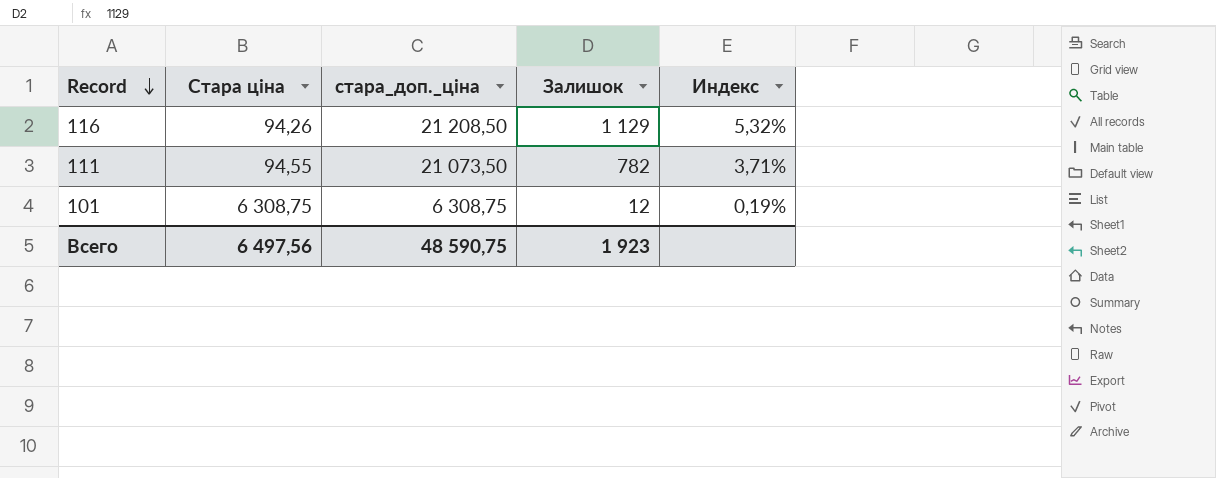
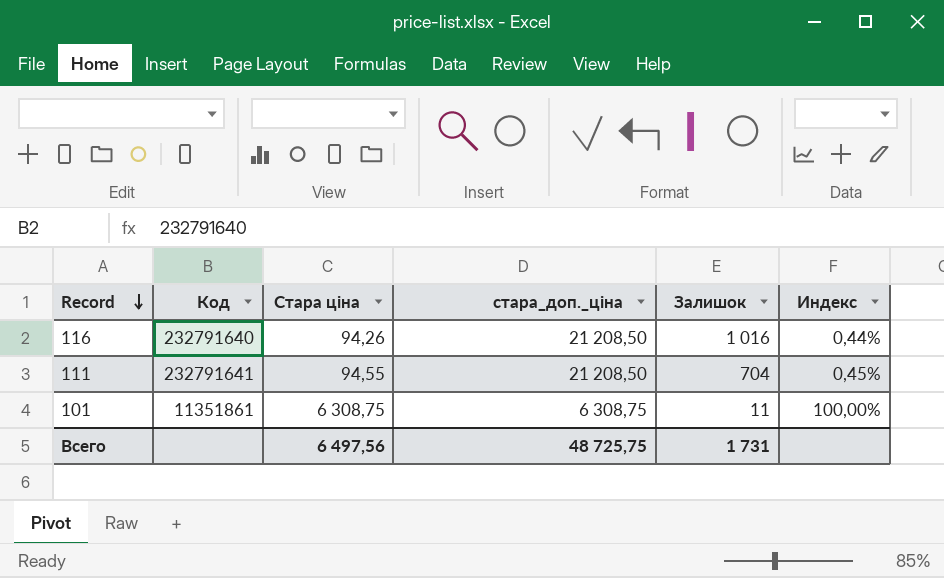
column Код | position: none -> 2
column Индекс | formula: [Залишок] / [стара_доп._ціна] -> [Стара ціна] / [стара_доп._ціна]
116 | Залишок: 1 129 -> 1 016
111 | стара_доп._ціна: 21 073,50 -> 21 208,50
111 | Залишок: 782 -> 704
101 | Залишок: 12 -> 11
Всего | стара_доп._ціна: 48 590,75 -> 48 725,75
Всего | Залишок: 1 923 -> 1 731

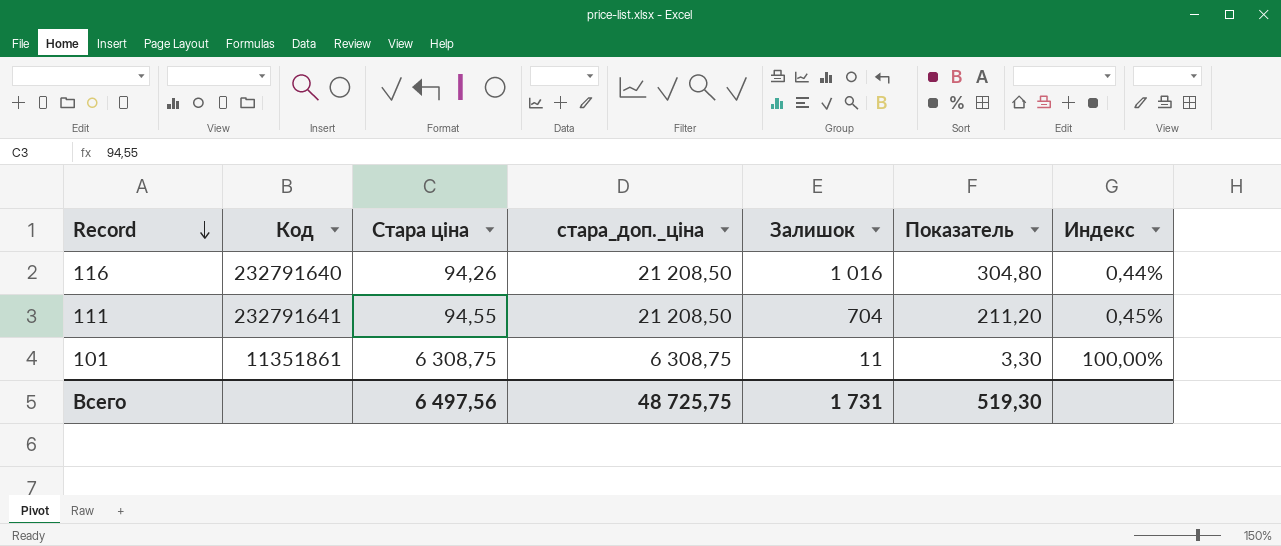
column Показатель | formula: none -> [Залишок] * 0,3

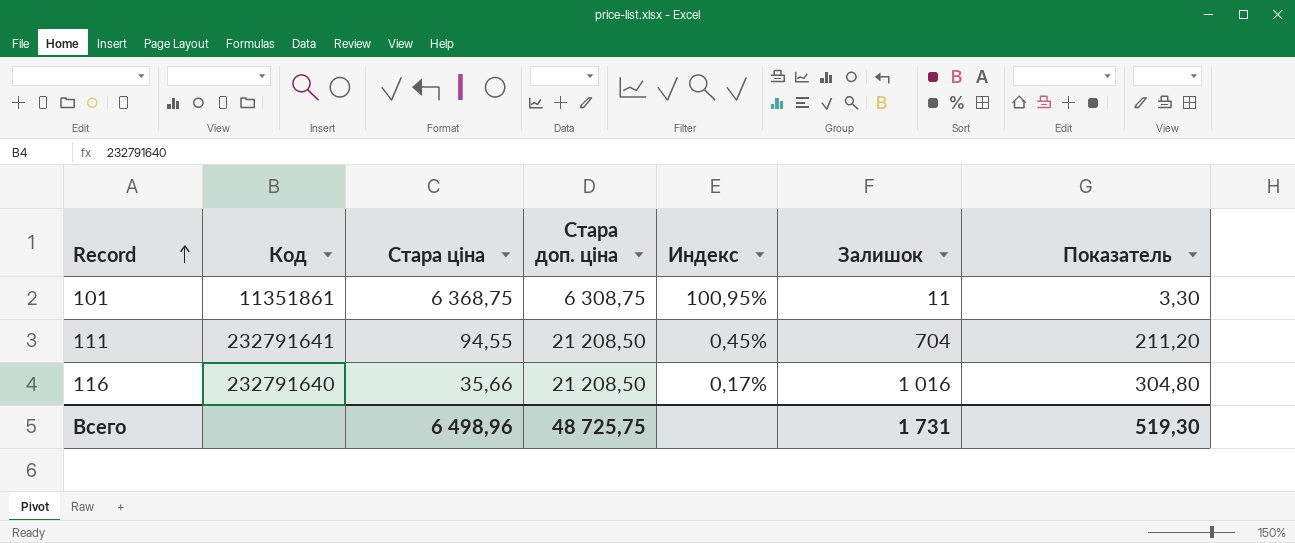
row order: Record descending -> Record ascending
column name: стара_доп._ціна -> Стара доп. ціна
column Индекс | position: 7 -> 5
101 | Стара ціна: 6 308,75 -> 6 368,75
101 | Индекс: 100,00% -> 100,95%
116 | Стара ціна: 94,26 -> 35,66
116 | Индекс: 0,44% -> 0,17%
Всего | Стара ціна: 6 497,56 -> 6 498,96

